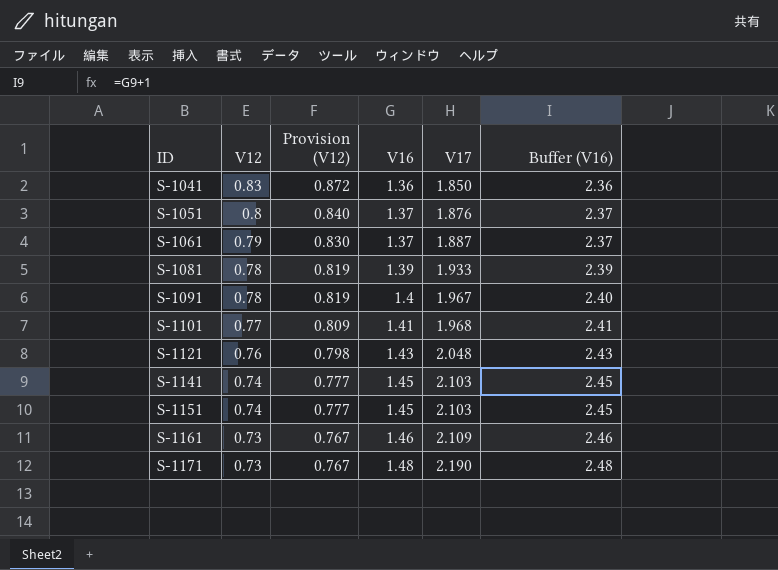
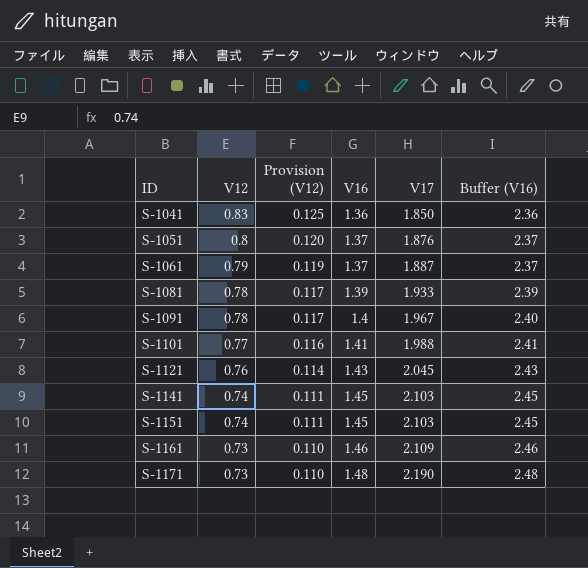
column Provision (V12) | formula: [V12] * 1.05 -> [V12] * 0.15
S-1101 | V17: 1.968 -> 1.988
S-1121 | V17: 2.048 -> 2.045

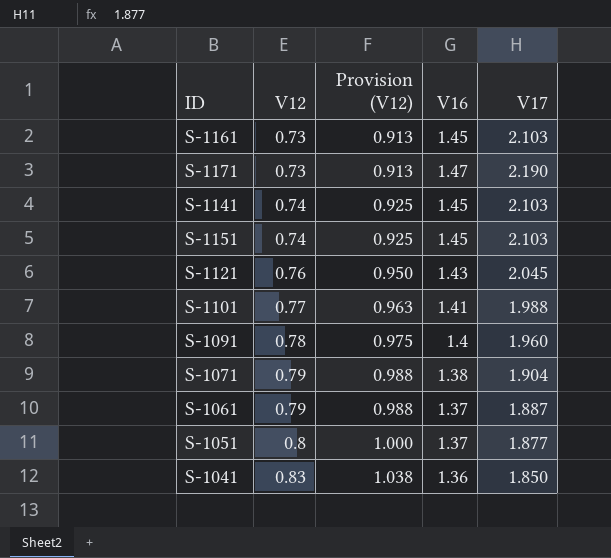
row order: ID ascending -> V12 ascending
column Buffer (V16) | formula: [V16] + 1 -> none
column Provision (V12) | formula: [V12] * 0.15 -> [V12] * 1.25
row S-1081: 0.78 | 0.117 | 1.39 | 1.933 | 2.39 -> none
S-1161 | V16: 1.46 -> 1.45
S-1161 | V17: 2.109 -> 2.103
S-1171 | V16: 1.48 -> 1.47
S-1091 | V17: 1.967 -> 1.960
row S-1071: none -> 0.79 | 0.988 | 1.38 | 1.904
S-1051 | V17: 1.876 -> 1.877

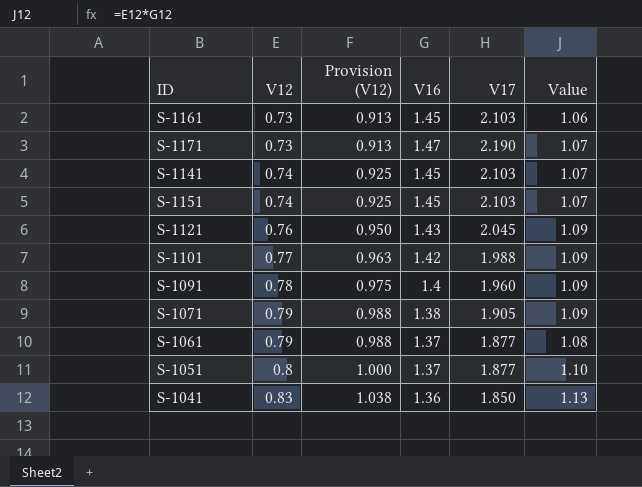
column Value | formula: none -> [V12] * [V16]
S-1101 | V16: 1.41 -> 1.42
S-1071 | V17: 1.904 -> 1.905
S-1061 | V17: 1.887 -> 1.877

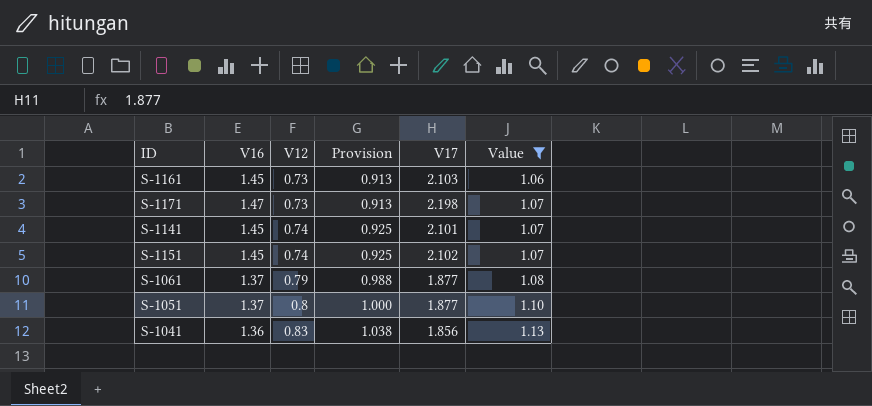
filter: none -> Value != 1.09
column V16 | position: 4 -> 2
column name: Provision (V12) -> Provision
S-1171 | V17: 2.190 -> 2.198
S-1141 | V17: 2.103 -> 2.101
S-1151 | V17: 2.103 -> 2.102
S-1041 | V17: 1.850 -> 1.856

